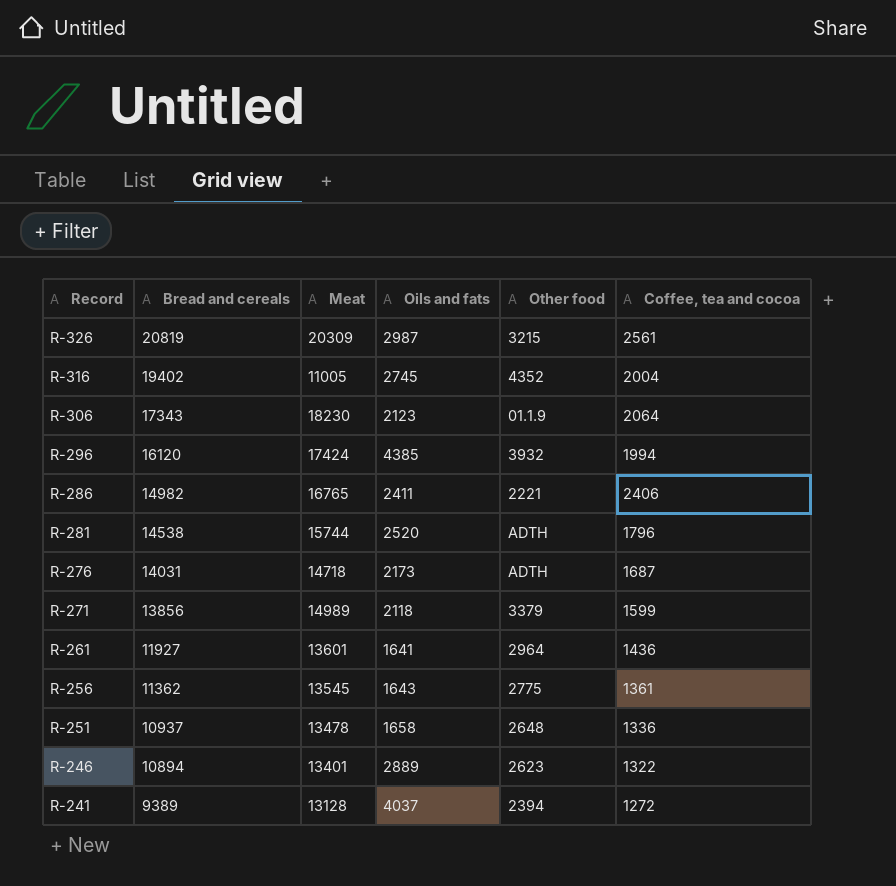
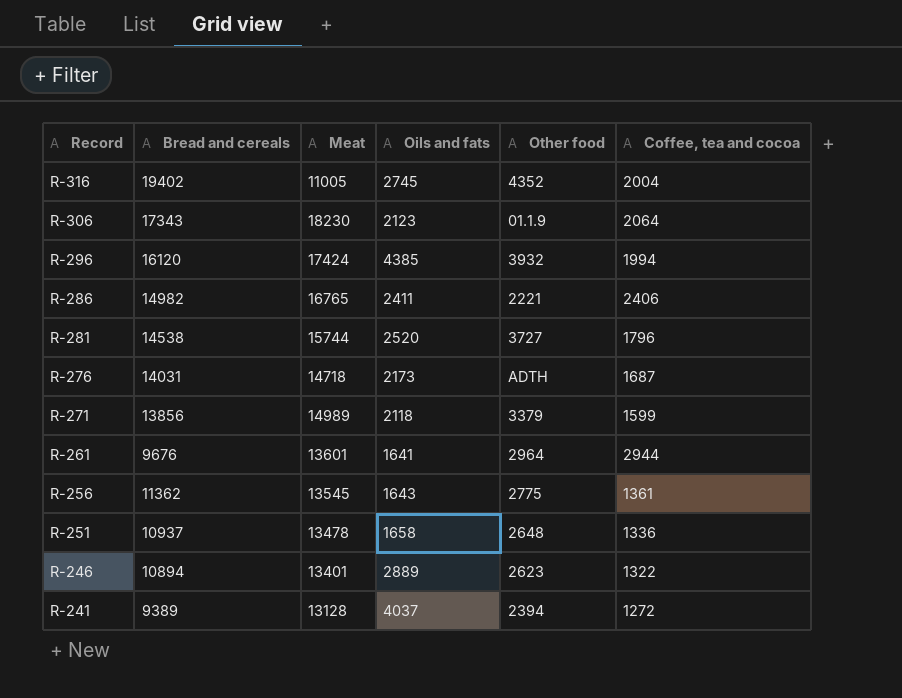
row R-326: 20819 | 20309 | 2987 | 3215 | 2561 -> none
R-281 | Other food: ADTH -> 3727
R-261 | Bread and cereals: 11927 -> 9676
R-261 | Coffee, tea and cocoa: 1436 -> 2944

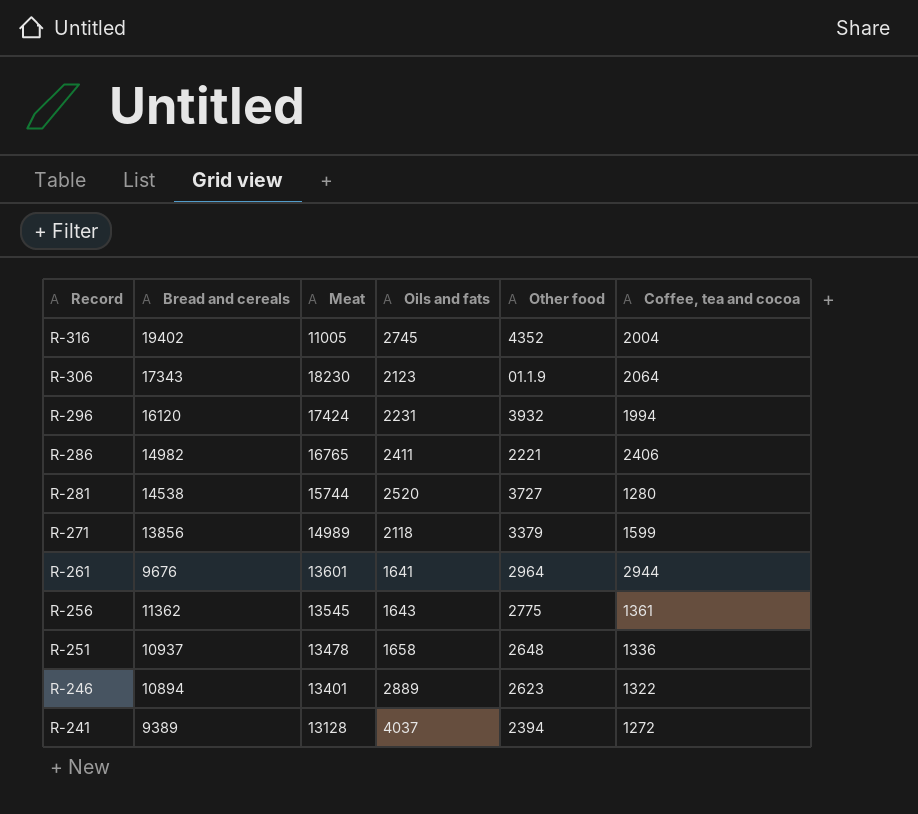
row R-276: 14031 | 14718 | 2173 | ADTH | 1687 -> none
R-296 | Oils and fats: 4385 -> 2231
R-281 | Coffee, tea and cocoa: 1796 -> 1280

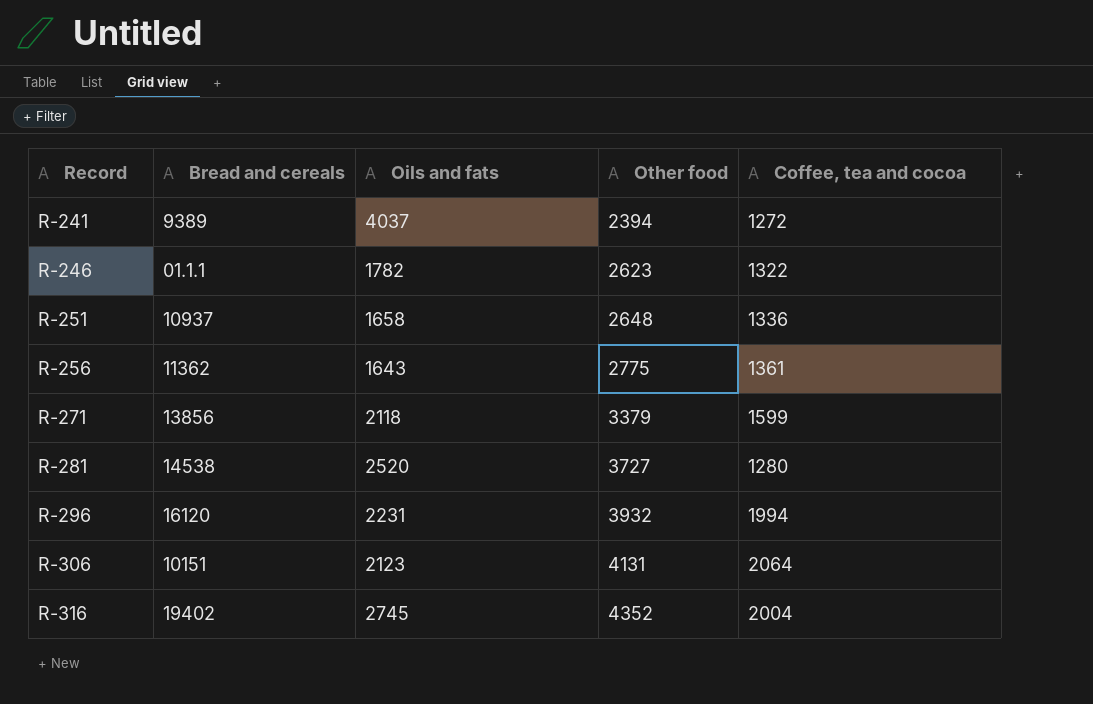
row order: Record descending -> Record ascending
column Meat | position: 3 -> none
row R-286: 14982 | 16765 | 2411 | 2221 | 2406 -> none
row R-261: 9676 | 13601 | 1641 | 2964 | 2944 -> none
R-246 | Bread and cereals: 10894 -> 01.1.1
R-246 | Oils and fats: 2889 -> 1782
R-306 | Bread and cereals: 17343 -> 10151
R-306 | Other food: 01.1.9 -> 4131

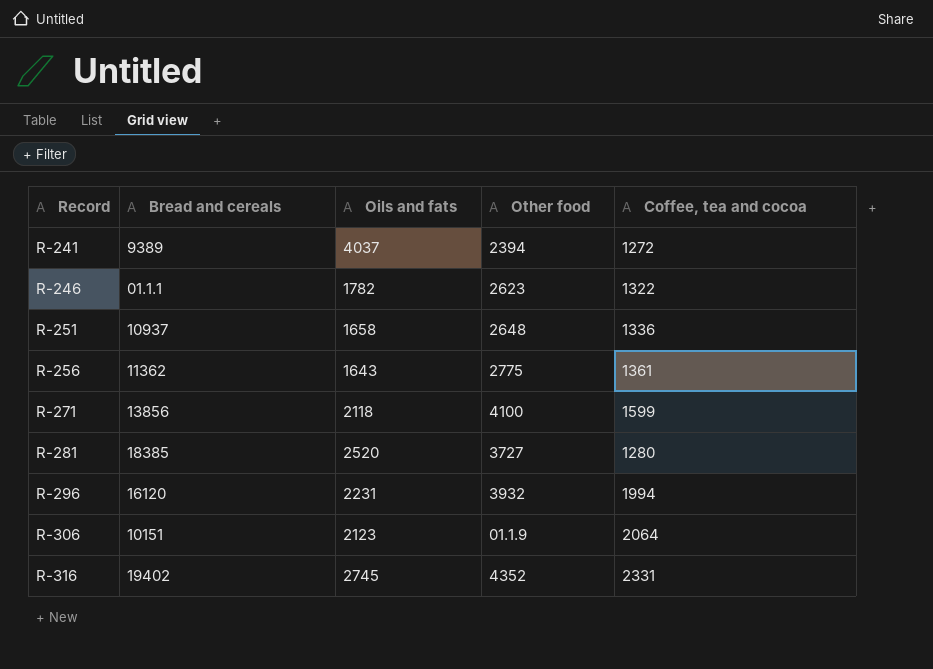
R-271 | Other food: 3379 -> 4100
R-281 | Bread and cereals: 14538 -> 18385
R-306 | Other food: 4131 -> 01.1.9
R-316 | Coffee, tea and cocoa: 2004 -> 2331

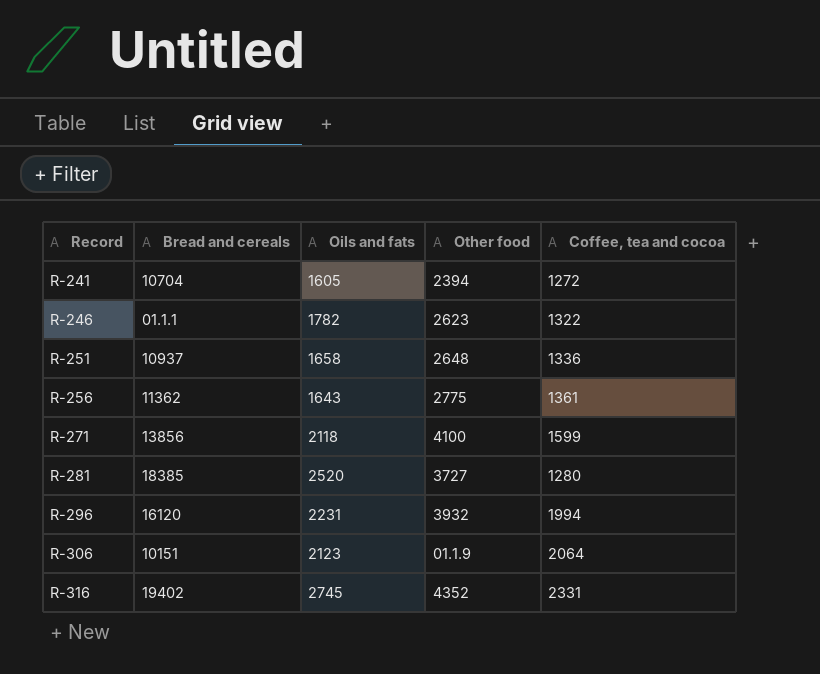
R-241 | Bread and cereals: 9389 -> 10704
R-241 | Oils and fats: 4037 -> 1605

